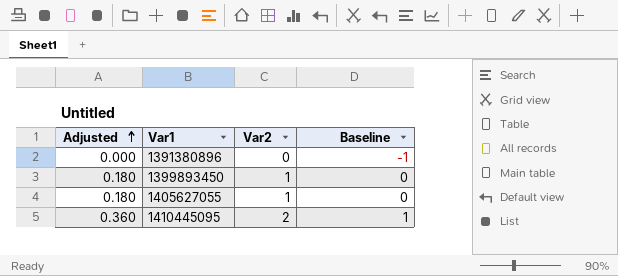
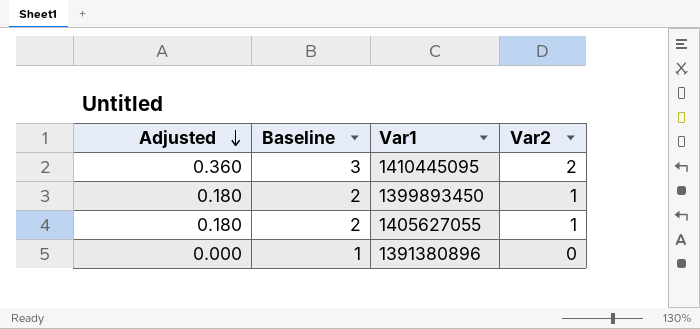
row order: Adjusted ascending -> Adjusted descending
column Baseline | formula: [Var2] - 1 -> [Var2] + 1
column Baseline | position: 4 -> 2

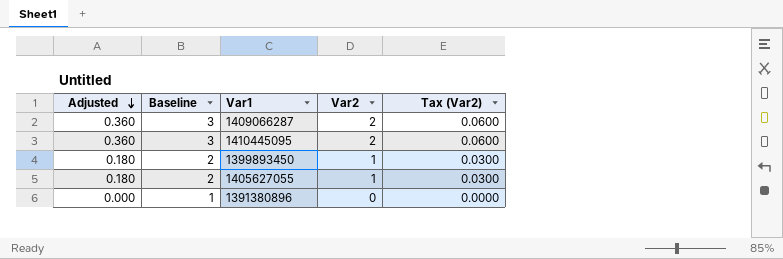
column Tax (Var2) | formula: none -> [Var2] * 0.03
row 1409066287: none -> 0.360 | 3 | 2 | 0.0600

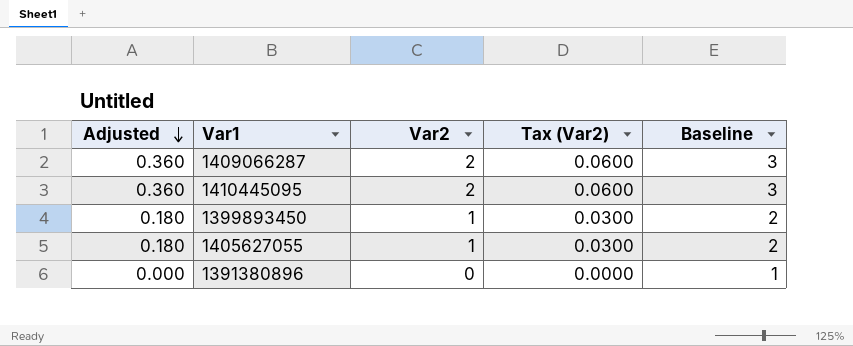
column Baseline | position: 2 -> 5

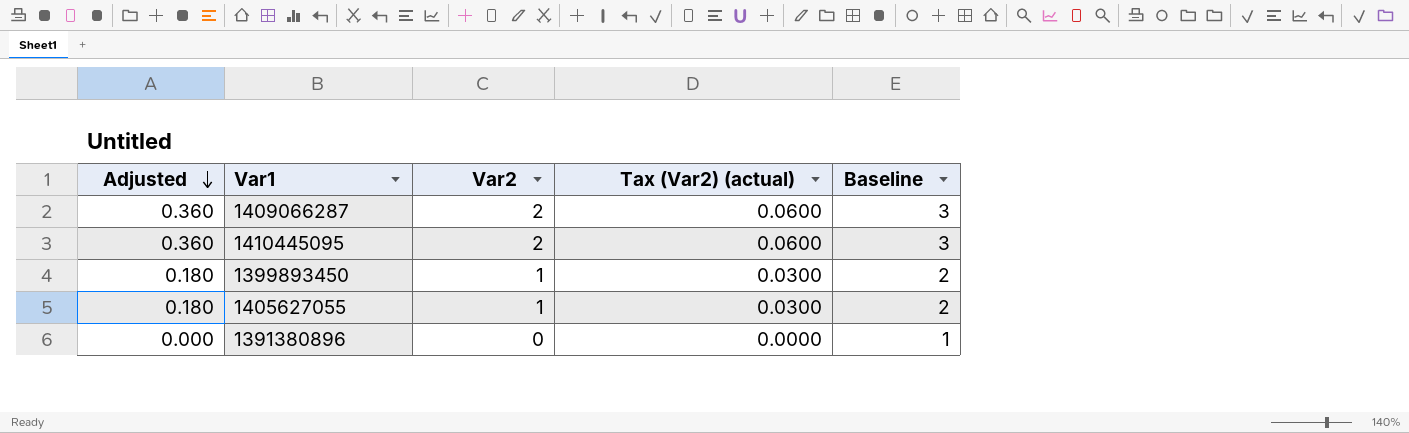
column name: Tax (Var2) -> Tax (Var2) (actual)

